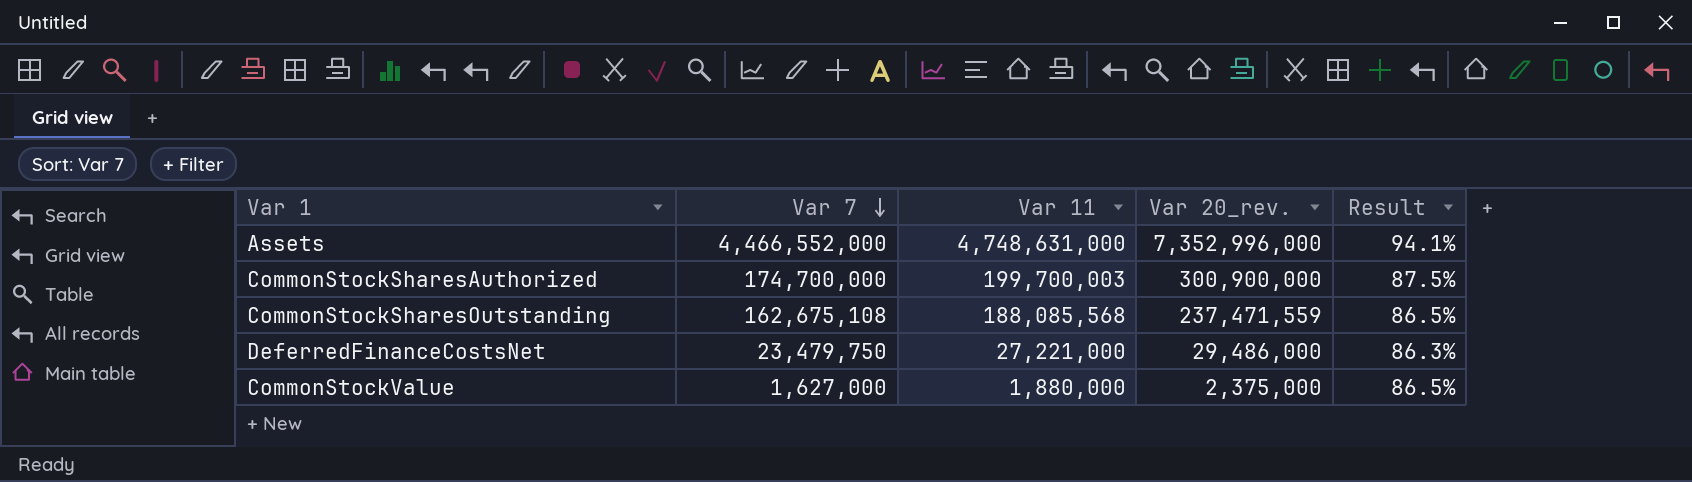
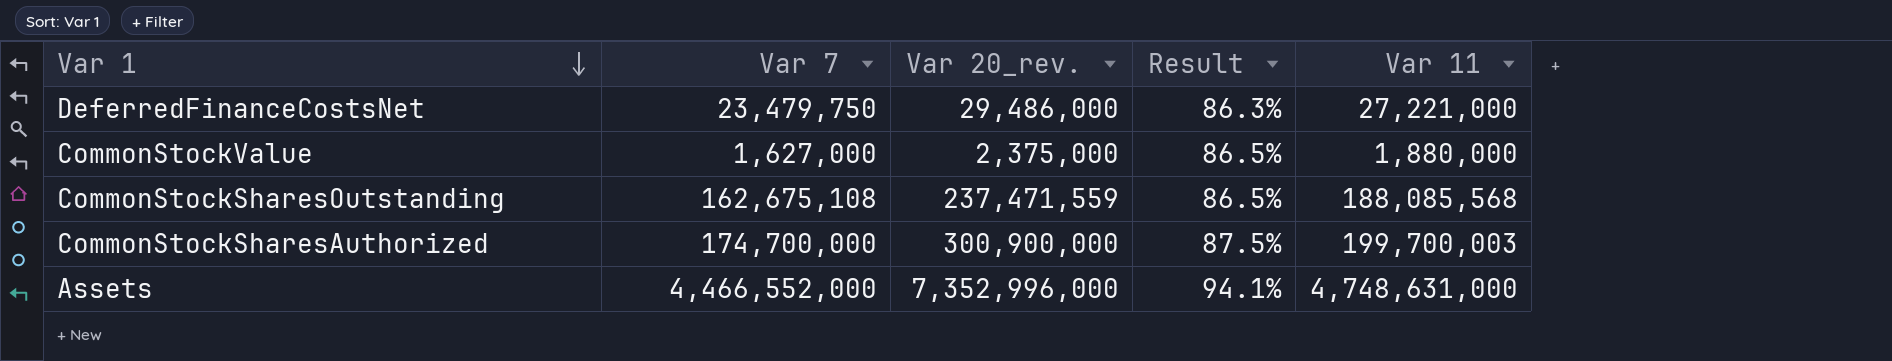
row order: Var 7 descending -> Var 1 descending
column Var 11 | position: 3 -> 5

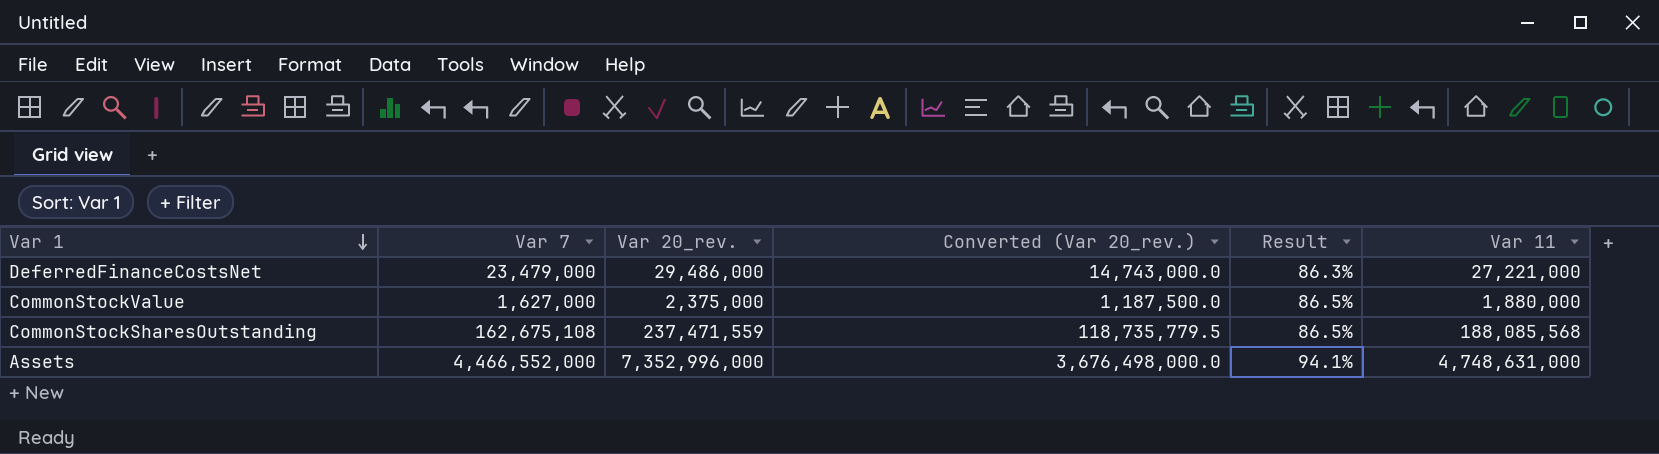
column Converted (Var 20_rev.) | formula: none -> [Var 20_rev.] * 0.5
row CommonStockSharesAuthorized: 174,700,000 | 300,900,000 | 87.5% | 199,700,003 -> none
DeferredFinanceCostsNet | Var 7: 23,479,750 -> 23,479,000

